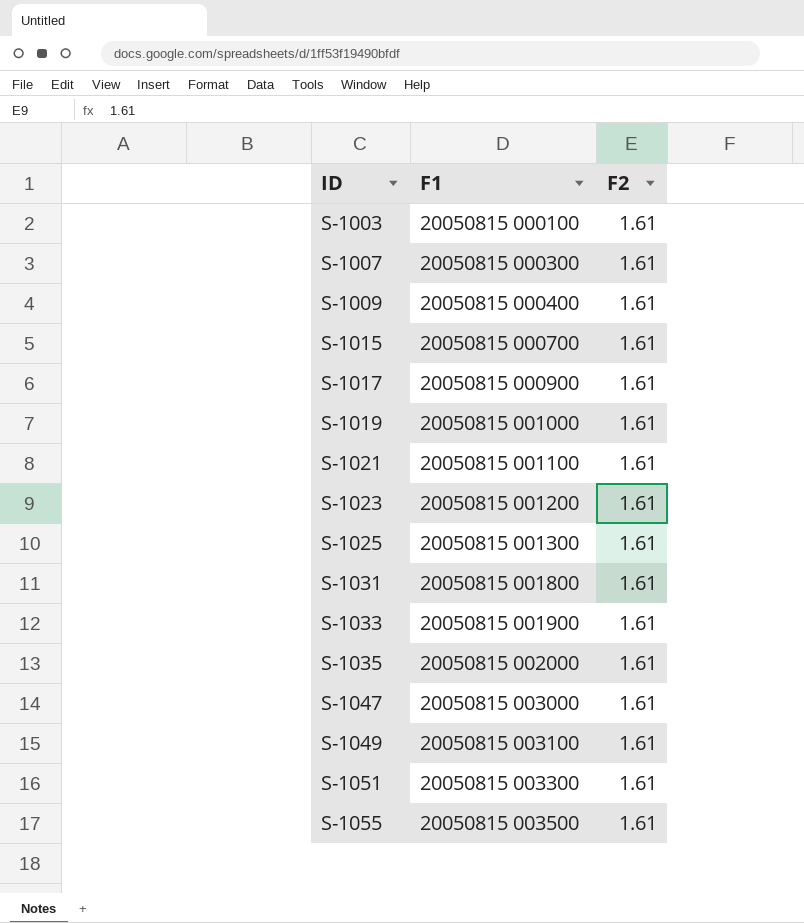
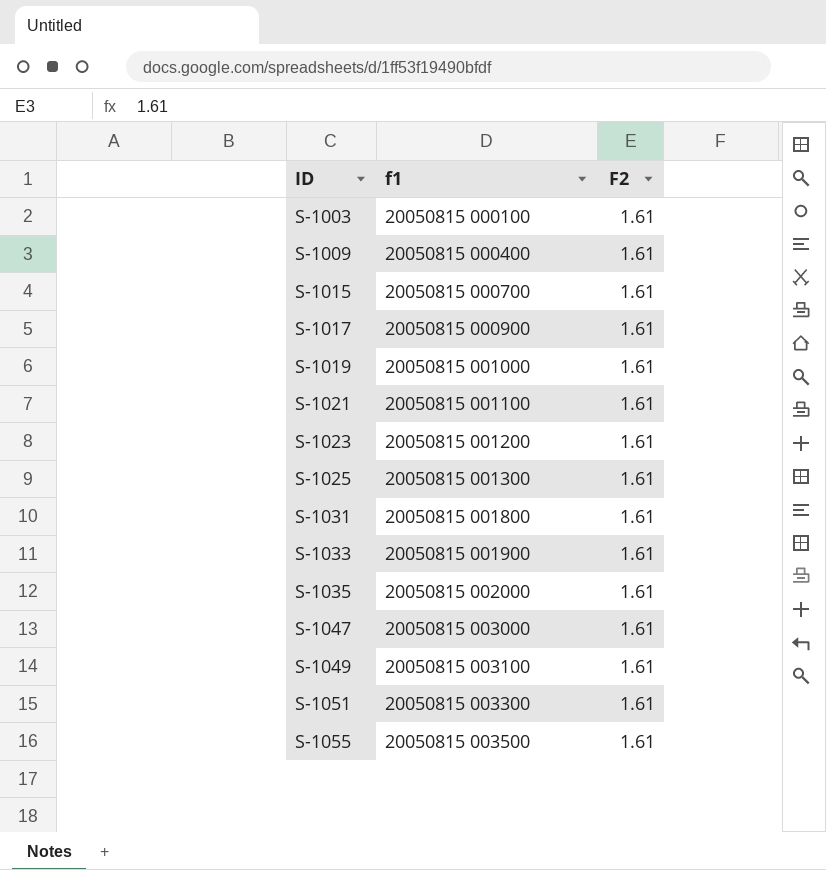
column name: F1 -> f1
row S-1007: 20050815 000300 | 1.61 -> none

